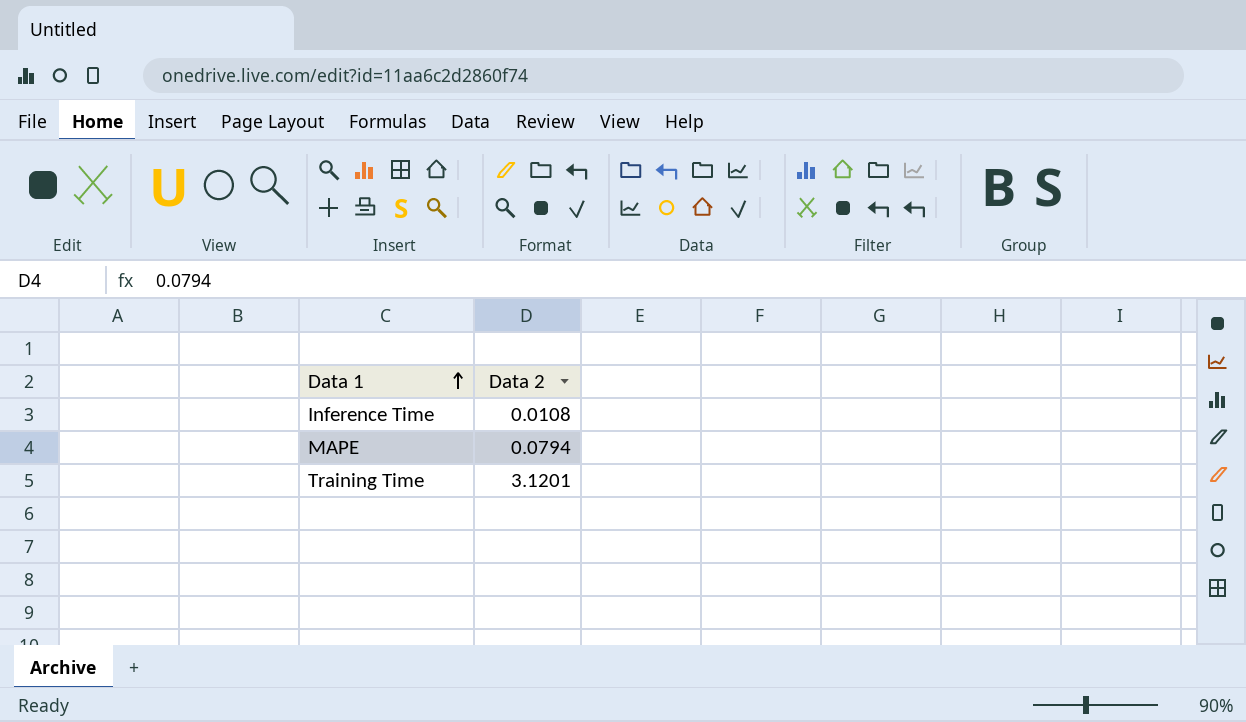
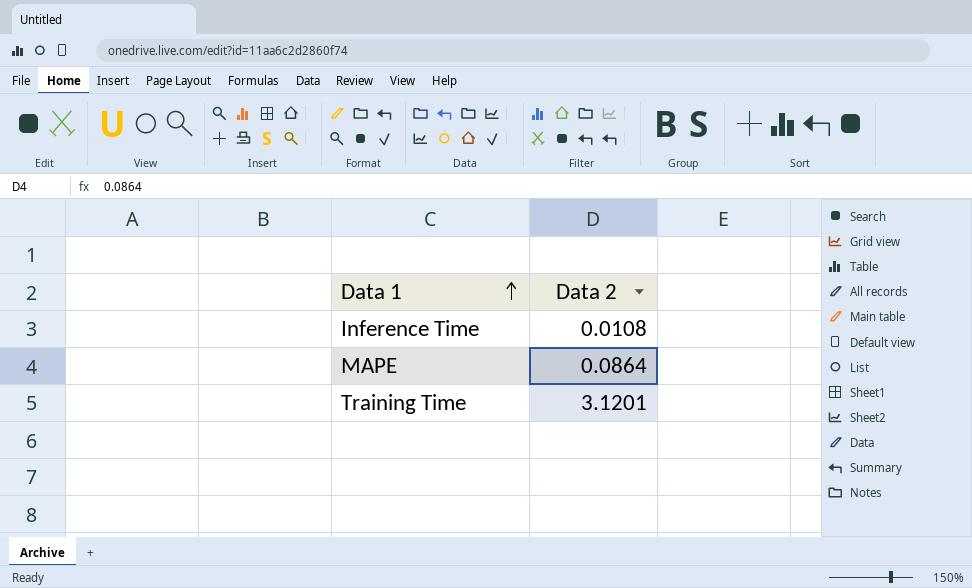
MAPE | Data 2: 0.0794 -> 0.0864

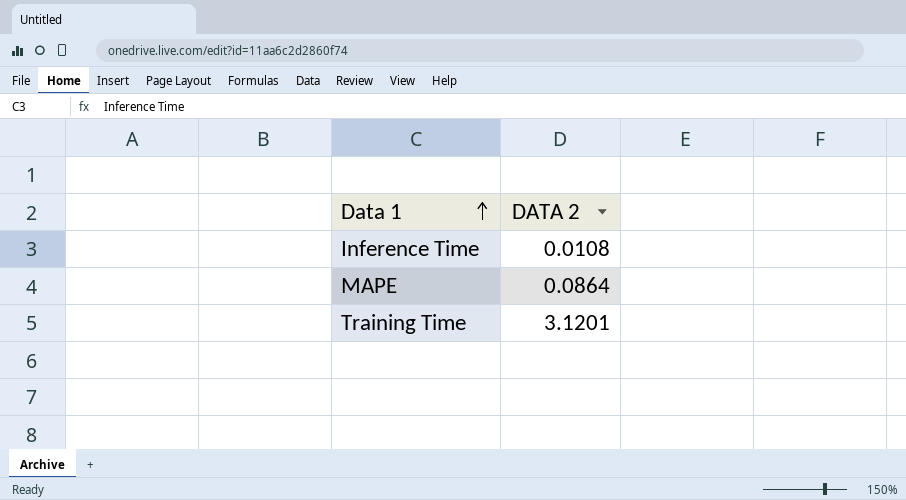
column name: Data 2 -> DATA 2

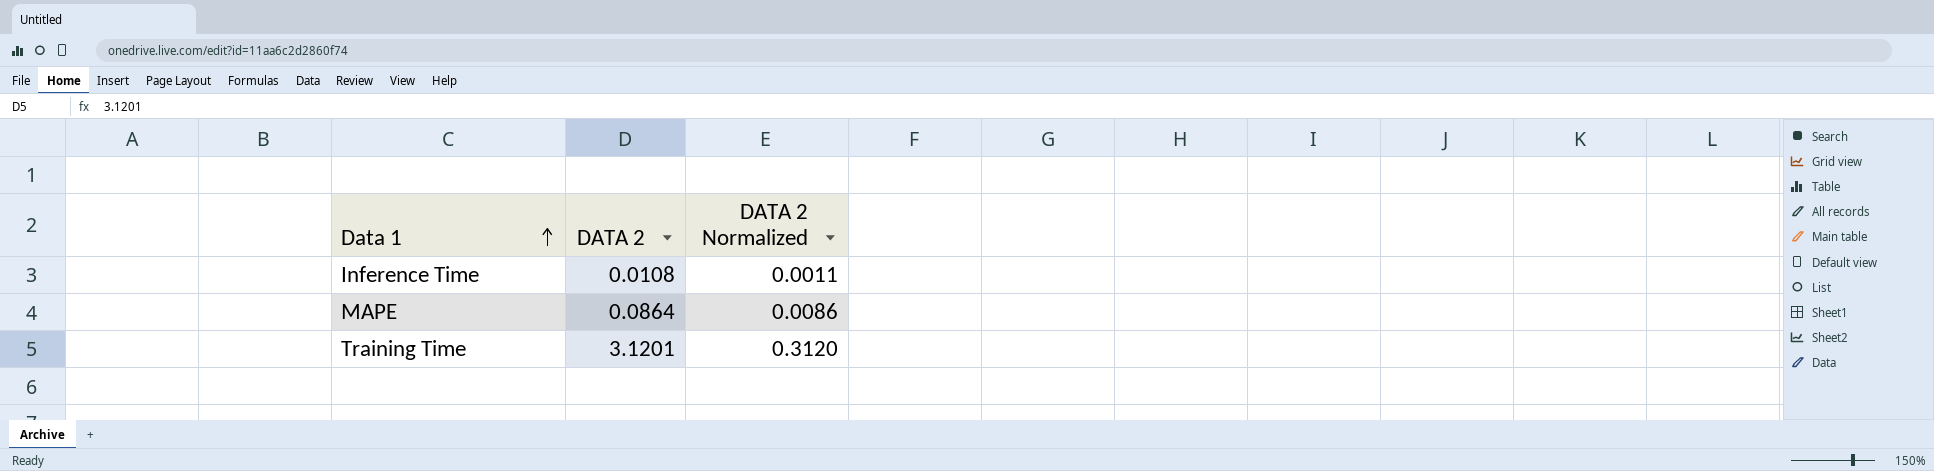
column DATA 2 Normalized | formula: none -> [DATA 2] * 0.1

